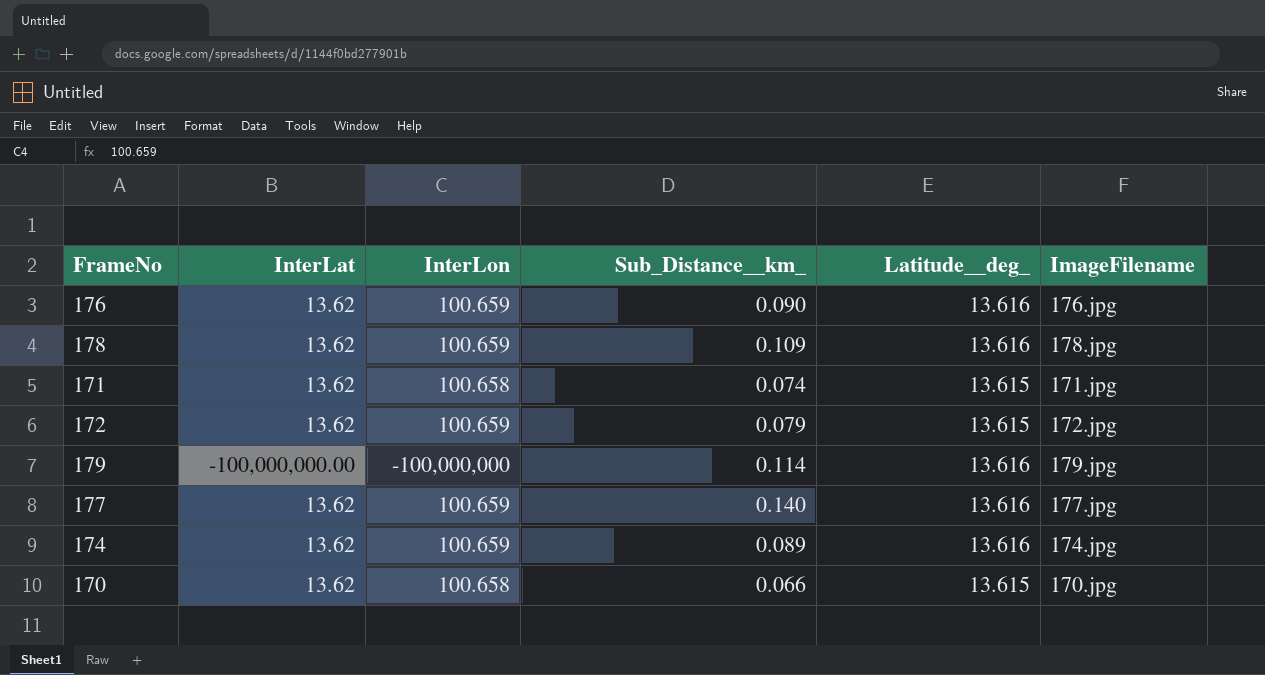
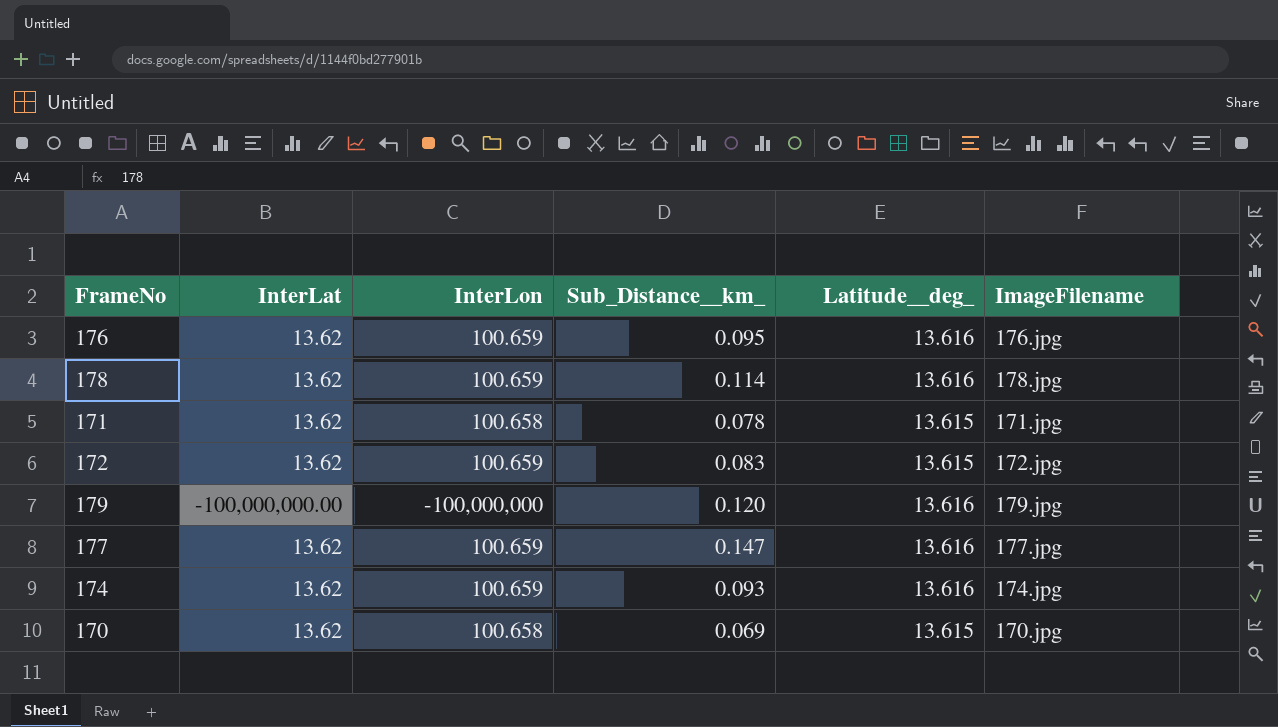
176 | Sub_Distance__km_: 0.090 -> 0.095
178 | Sub_Distance__km_: 0.109 -> 0.114
171 | Sub_Distance__km_: 0.074 -> 0.078
172 | Sub_Distance__km_: 0.079 -> 0.083
179 | Sub_Distance__km_: 0.114 -> 0.120
177 | Sub_Distance__km_: 0.140 -> 0.147
174 | Sub_Distance__km_: 0.089 -> 0.093
170 | Sub_Distance__km_: 0.066 -> 0.069

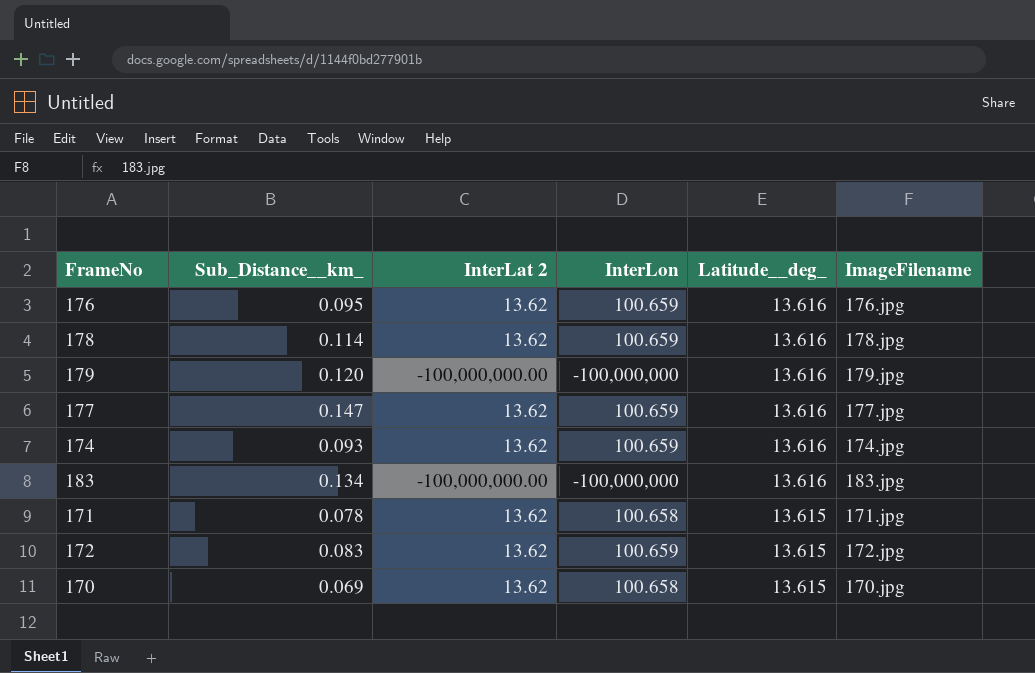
row order: none -> Latitude__deg_ descending
column Sub_Distance__km_ | position: 4 -> 2
column name: InterLat -> InterLat 2
row 183: none -> 0.134 | -100,000,000.00 | -100,000,000 | 13.616 | 183.jpg

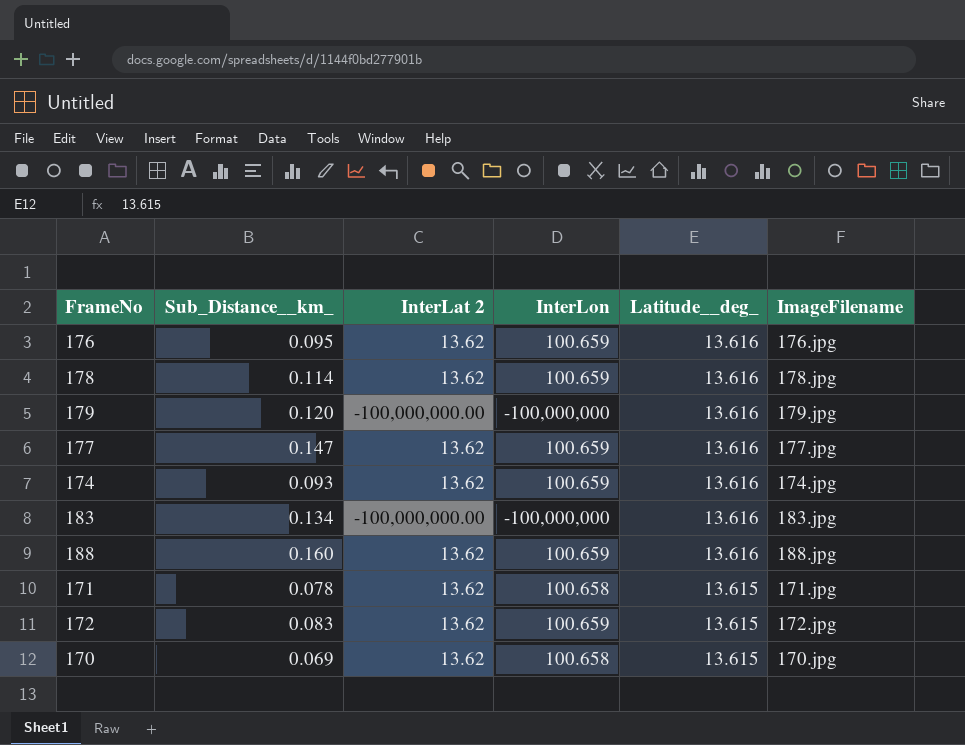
row 188: none -> 0.160 | 13.62 | 100.659 | 13.616 | 188.jpg

